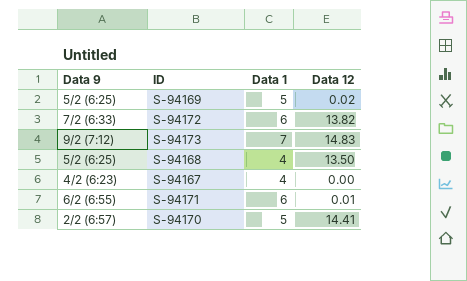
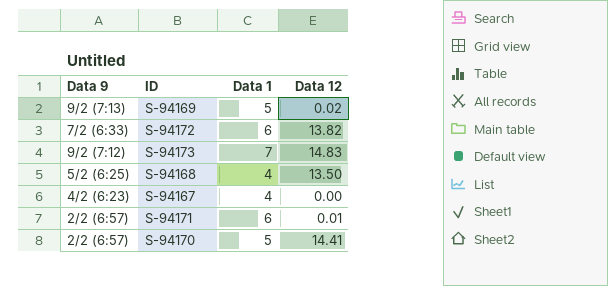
S-94169 | Data 9: 5/2 (6:25) -> 9/2 (7:13)
S-94171 | Data 9: 6/2 (6:55) -> 2/2 (6:57)

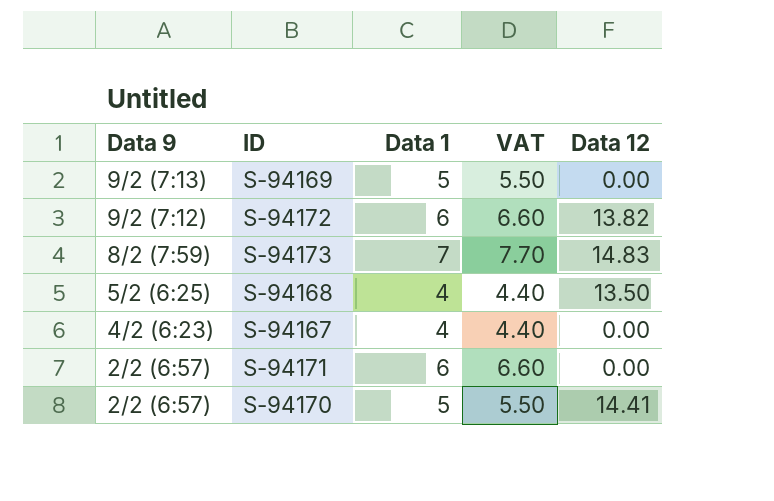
column VAT | formula: none -> [Data 1] * 1.1
S-94169 | Data 12: 0.02 -> 0.00
S-94172 | Data 9: 7/2 (6:33) -> 9/2 (7:12)
S-94173 | Data 9: 9/2 (7:12) -> 8/2 (7:59)
S-94171 | Data 12: 0.01 -> 0.00

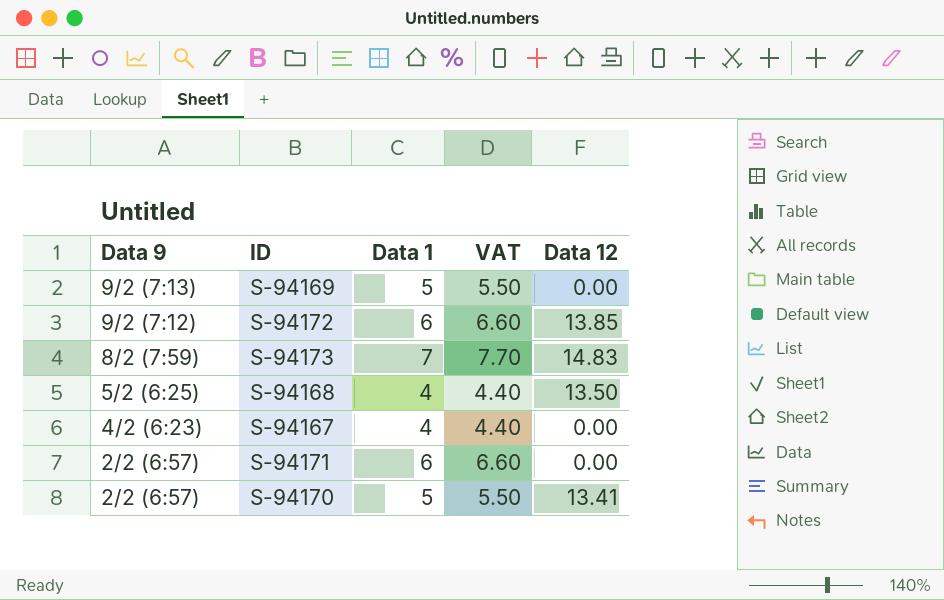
S-94172 | Data 12: 13.82 -> 13.85
S-94170 | Data 12: 14.41 -> 13.41

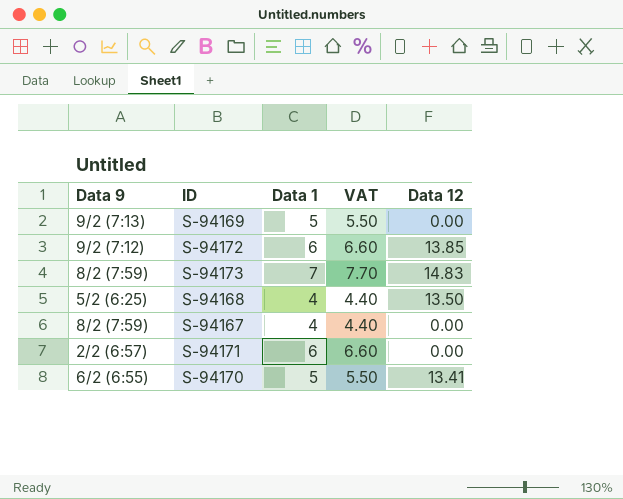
S-94167 | Data 9: 4/2 (6:23) -> 8/2 (7:59)
S-94170 | Data 9: 2/2 (6:57) -> 6/2 (6:55)

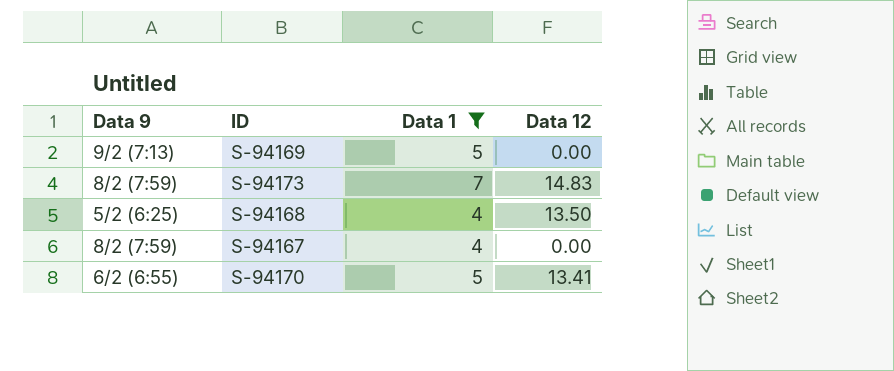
filter: none -> Data 1 != 6
column VAT | formula: [Data 1] * 1.1 -> none

